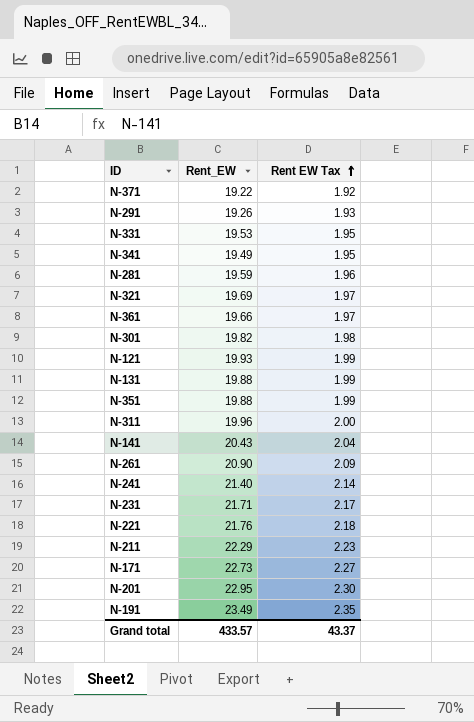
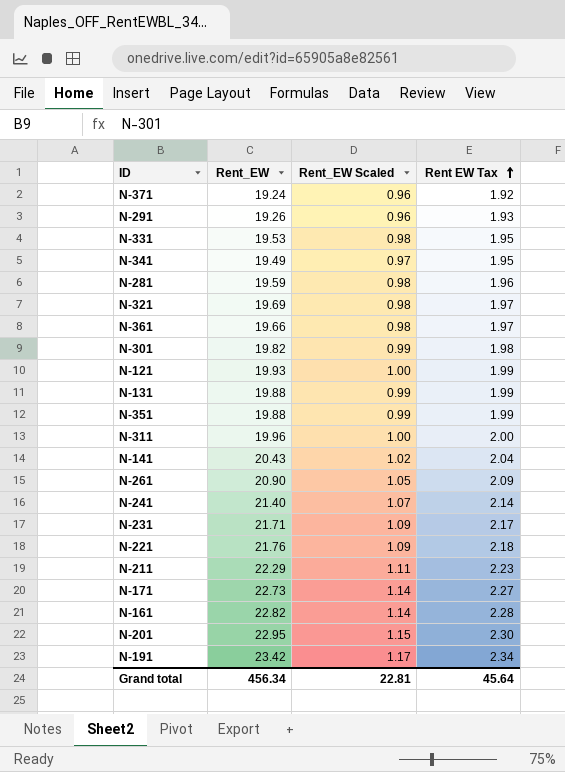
column Rent_EW Scaled | formula: none -> [Rent_EW] * 0.05
N-371 | Rent_EW: 19.22 -> 19.24
row N-161: none -> 22.82 | 1.14 | 2.28
N-191 | Rent_EW: 23.49 -> 23.42
N-191 | Rent EW Tax: 2.35 -> 2.34
Grand total | Rent_EW: 433.57 -> 456.34
Grand total | Rent EW Tax: 43.37 -> 45.64

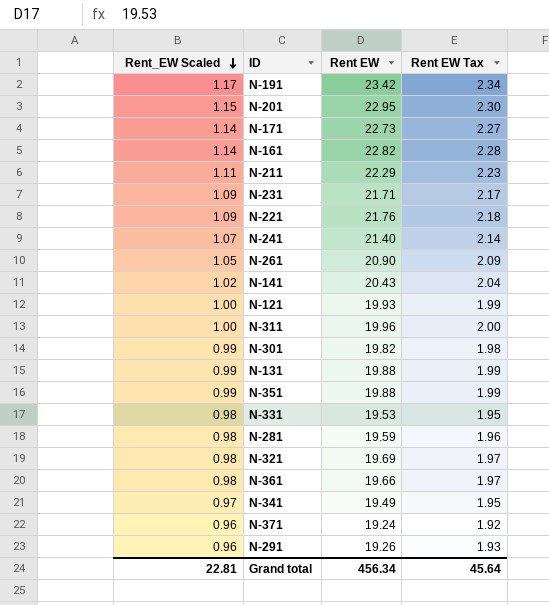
row order: Rent EW Tax ascending -> Rent_EW Scaled descending
column Rent_EW Scaled | position: 3 -> 1
column name: Rent_EW -> Rent EW

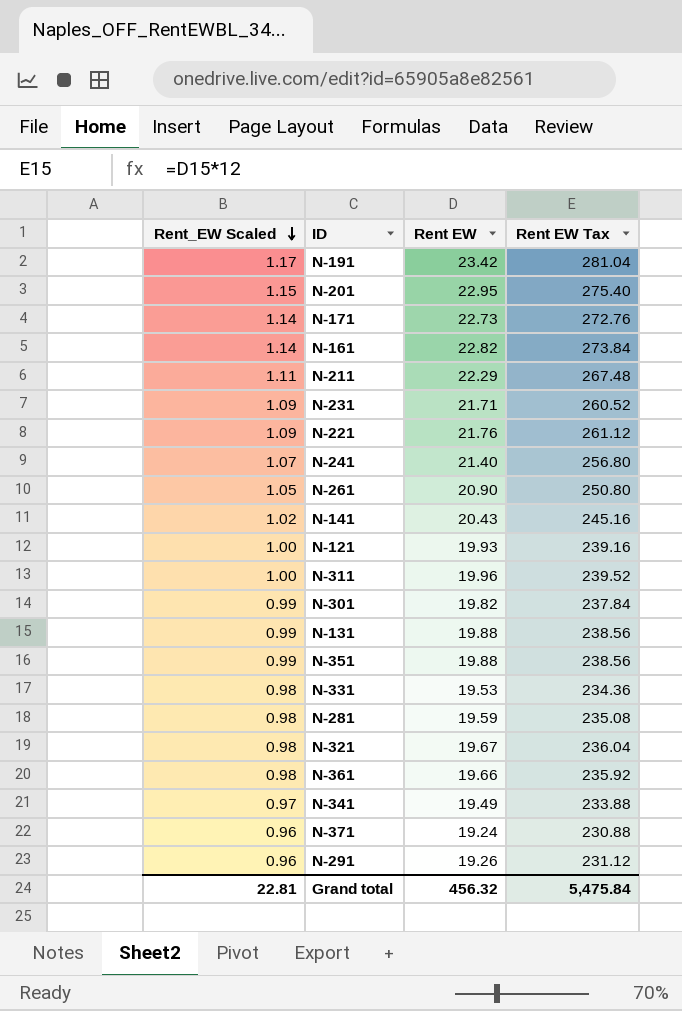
column Rent EW Tax | formula: [Rent EW] * 0.1 -> [Rent EW] * 12
N-321 | Rent EW: 19.69 -> 19.67
Grand total | Rent EW: 456.34 -> 456.32
Grand total | Rent EW Tax: 45.64 -> 5,475.84

